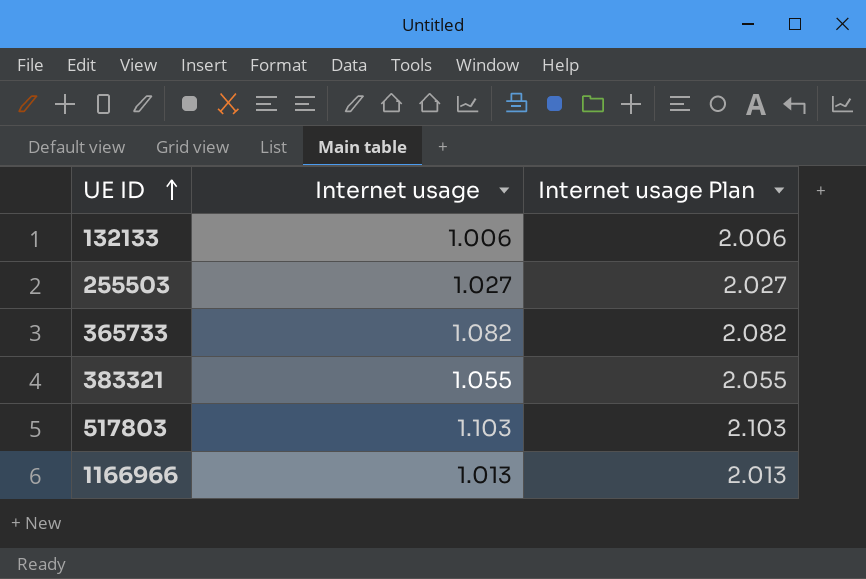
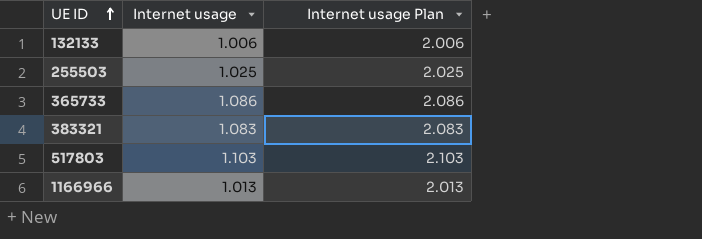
255503 | Internet usage: 1.027 -> 1.025
255503 | Internet usage Plan: 2.027 -> 2.025
365733 | Internet usage: 1.082 -> 1.086
365733 | Internet usage Plan: 2.082 -> 2.086
383321 | Internet usage: 1.055 -> 1.083
383321 | Internet usage Plan: 2.055 -> 2.083

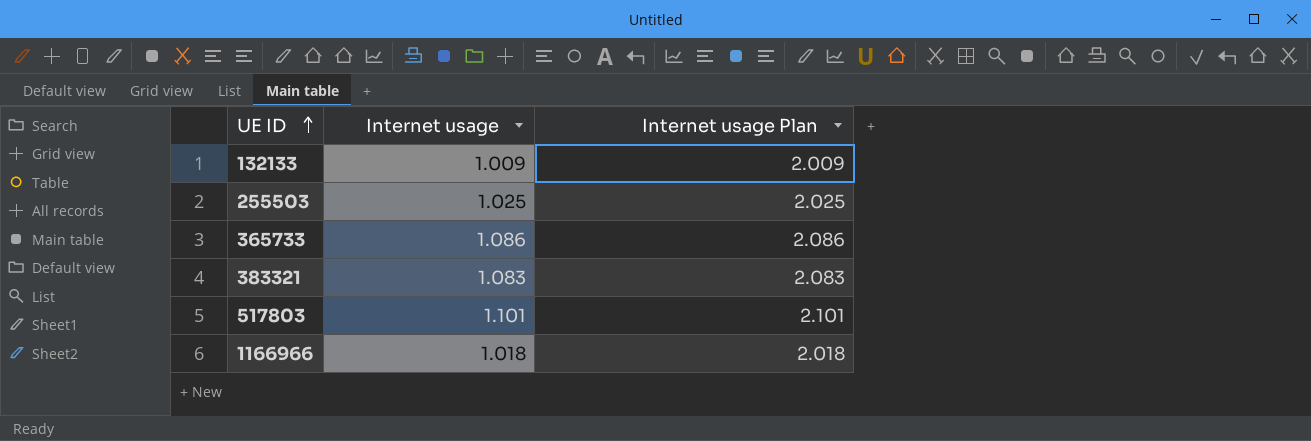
132133 | Internet usage: 1.006 -> 1.009
132133 | Internet usage Plan: 2.006 -> 2.009
517803 | Internet usage: 1.103 -> 1.101
517803 | Internet usage Plan: 2.103 -> 2.101
1166966 | Internet usage: 1.013 -> 1.018
1166966 | Internet usage Plan: 2.013 -> 2.018

